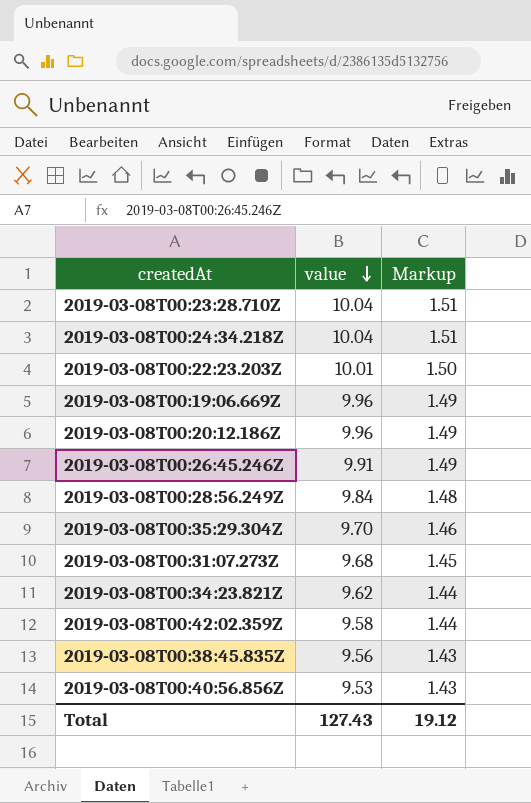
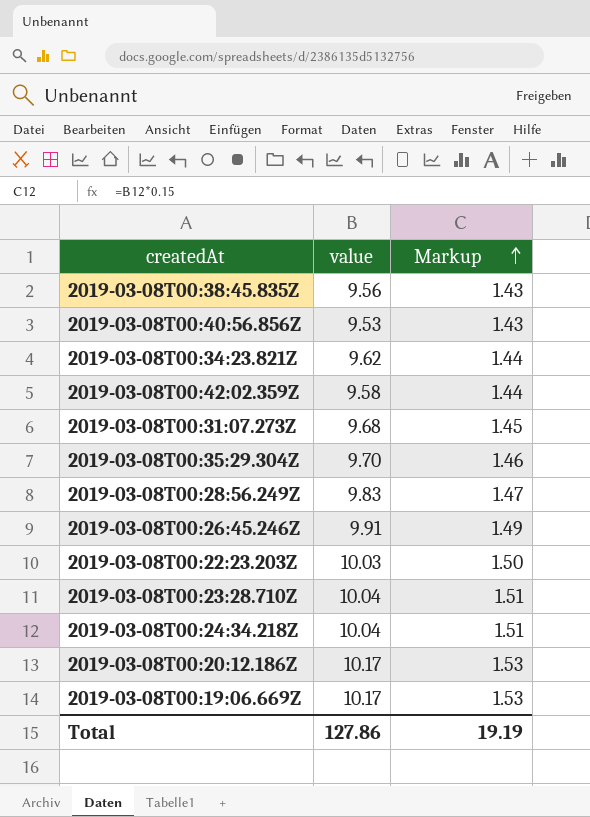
row order: value descending -> Markup ascending
2019-03-08T00:28:56.249Z | value: 9.84 -> 9.83
2019-03-08T00:28:56.249Z | Markup: 1.48 -> 1.47
2019-03-08T00:22:23.203Z | value: 10.01 -> 10.03
2019-03-08T00:20:12.186Z | value: 9.96 -> 10.17
2019-03-08T00:20:12.186Z | Markup: 1.49 -> 1.53
2019-03-08T00:19:06.669Z | value: 9.96 -> 10.17
2019-03-08T00:19:06.669Z | Markup: 1.49 -> 1.53
Total | value: 127.43 -> 127.86
Total | Markup: 19.12 -> 19.19

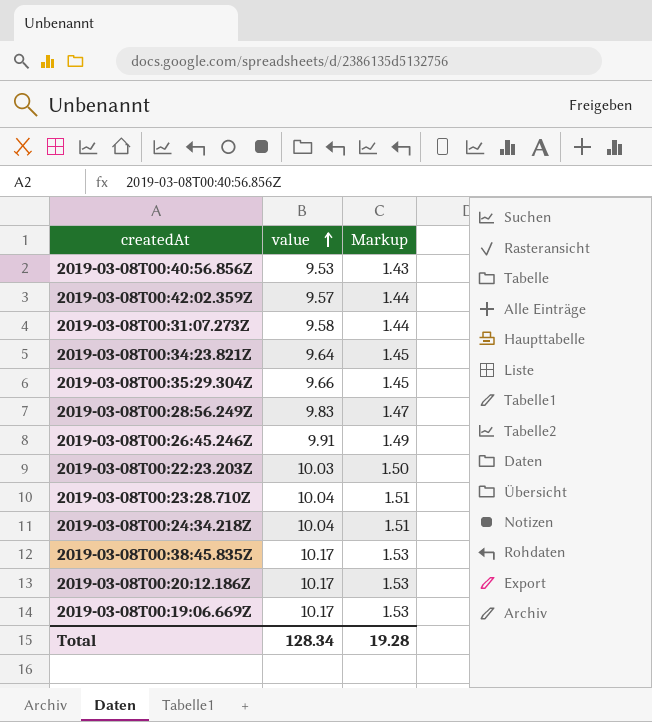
row order: Markup ascending -> value ascending
2019-03-08T00:42:02.359Z | value: 9.58 -> 9.57
2019-03-08T00:31:07.273Z | value: 9.68 -> 9.58
2019-03-08T00:31:07.273Z | Markup: 1.45 -> 1.44
2019-03-08T00:34:23.821Z | value: 9.62 -> 9.64
2019-03-08T00:34:23.821Z | Markup: 1.44 -> 1.45
2019-03-08T00:35:29.304Z | value: 9.70 -> 9.66
2019-03-08T00:35:29.304Z | Markup: 1.46 -> 1.45
2019-03-08T00:38:45.835Z | value: 9.56 -> 10.17
2019-03-08T00:38:45.835Z | Markup: 1.43 -> 1.53
Total | value: 127.86 -> 128.34
Total | Markup: 19.19 -> 19.28

